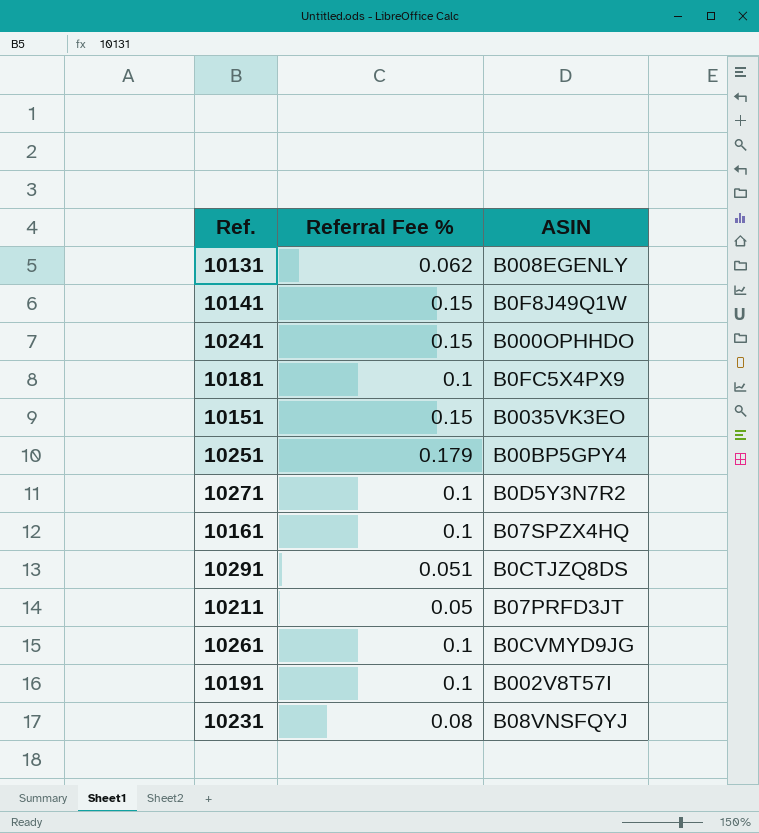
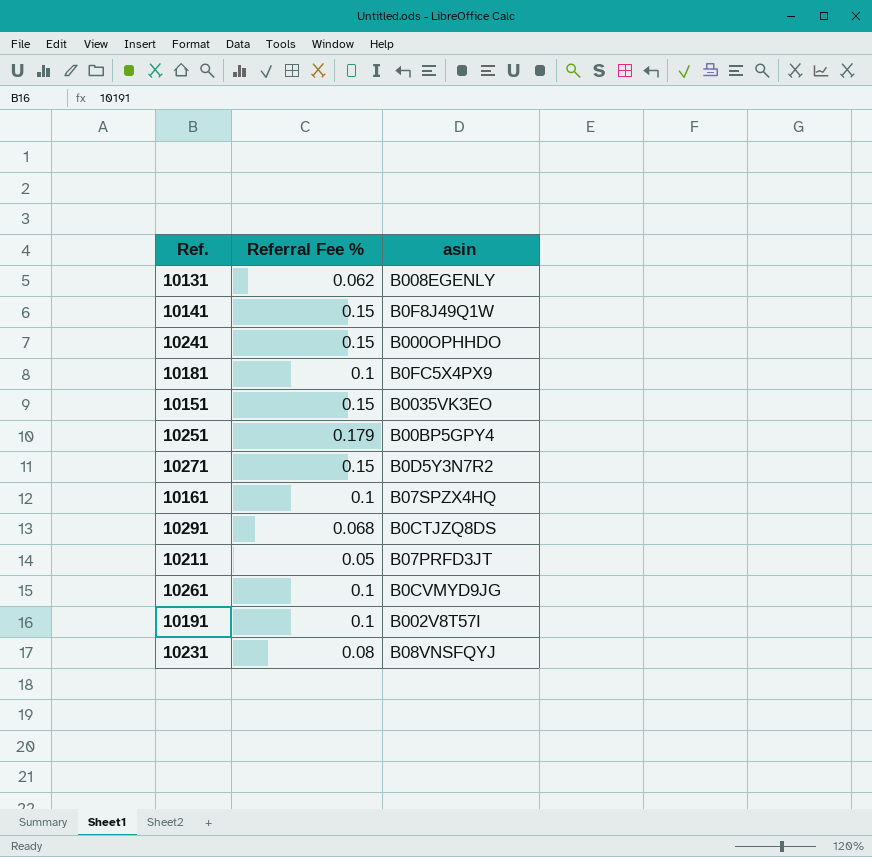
column name: ASIN -> asin
10271 | Referral Fee %: 0.1 -> 0.15
10291 | Referral Fee %: 0.051 -> 0.068

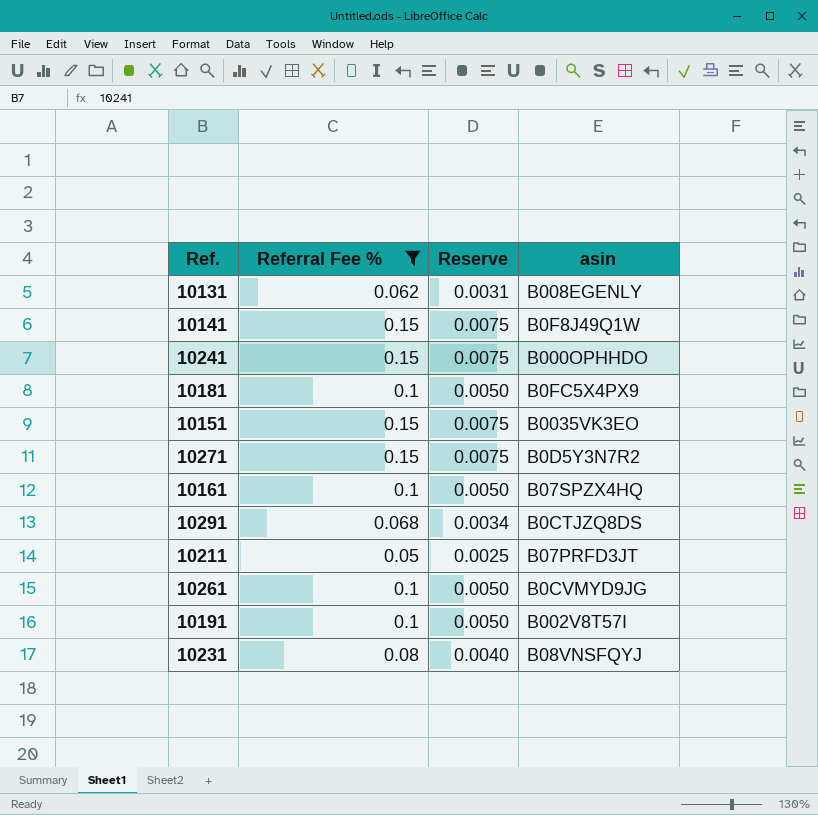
filter: none -> Referral Fee % != 0.179
column Reserve | formula: none -> [Referral Fee %] * 0.05

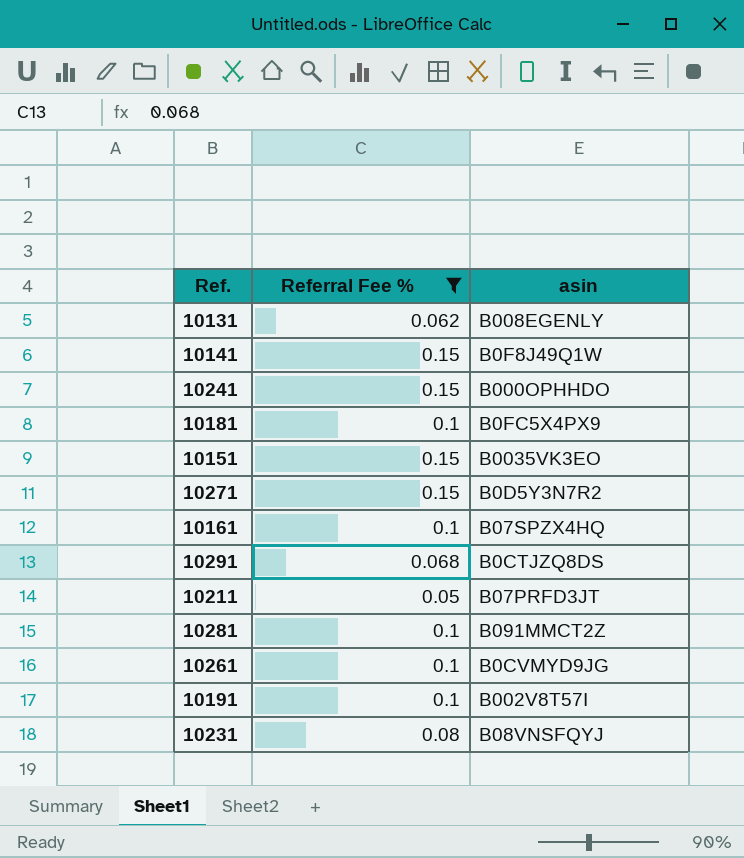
column Reserve | formula: [Referral Fee %] * 0.05 -> none
row 10281: none -> 0.1 | B091MMCT2Z

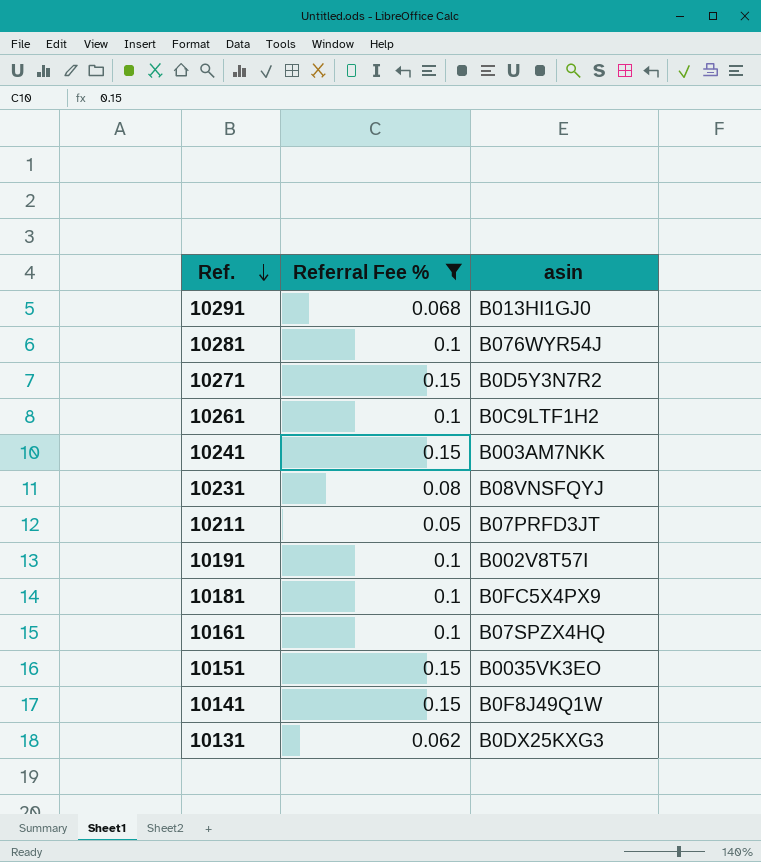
row order: none -> Ref. descending
10291 | asin: B0CTJZQ8DS -> B013HI1GJ0
10281 | asin: B091MMCT2Z -> B076WYR54J
10261 | asin: B0CVMYD9JG -> B0C9LTF1H2
10241 | asin: B000OPHHDO -> B003AM7NKK
10131 | asin: B008EGENLY -> B0DX25KXG3

